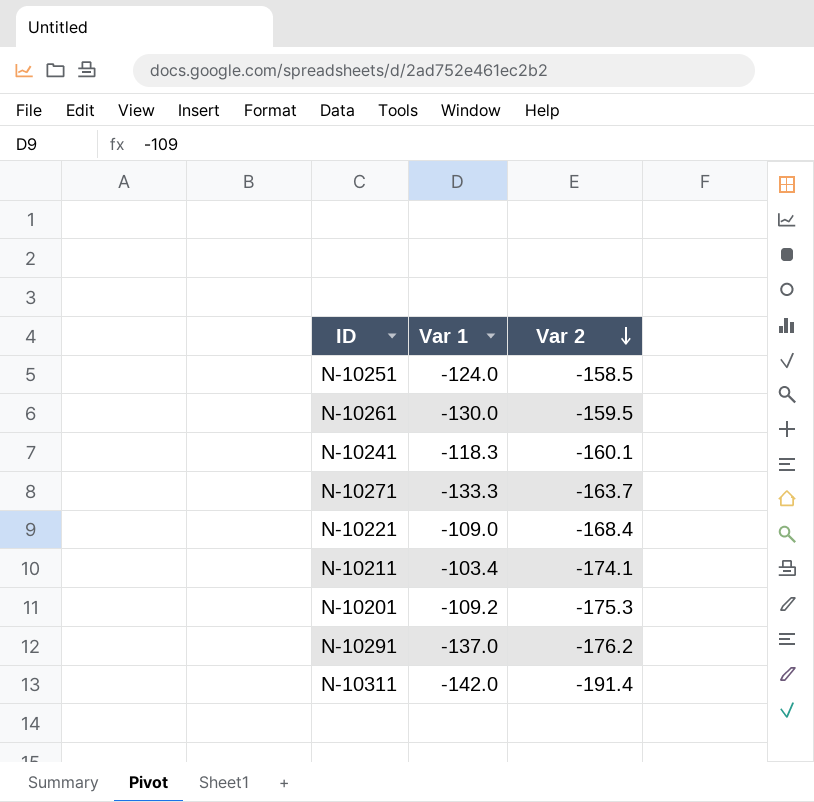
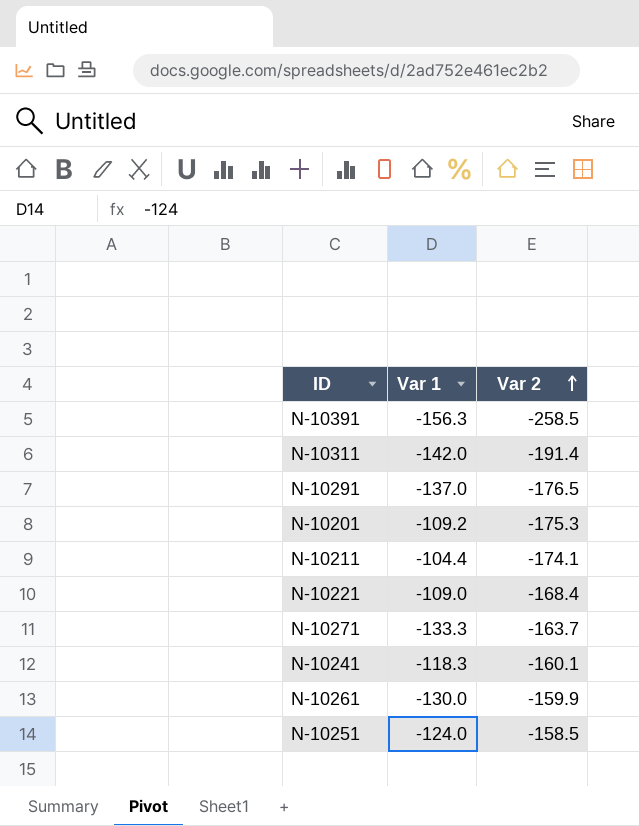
row order: Var 2 descending -> Var 2 ascending
row N-10391: none -> -156.3 | -258.5
N-10291 | Var 2: -176.2 -> -176.5
N-10211 | Var 1: -103.4 -> -104.4
N-10261 | Var 2: -159.5 -> -159.9

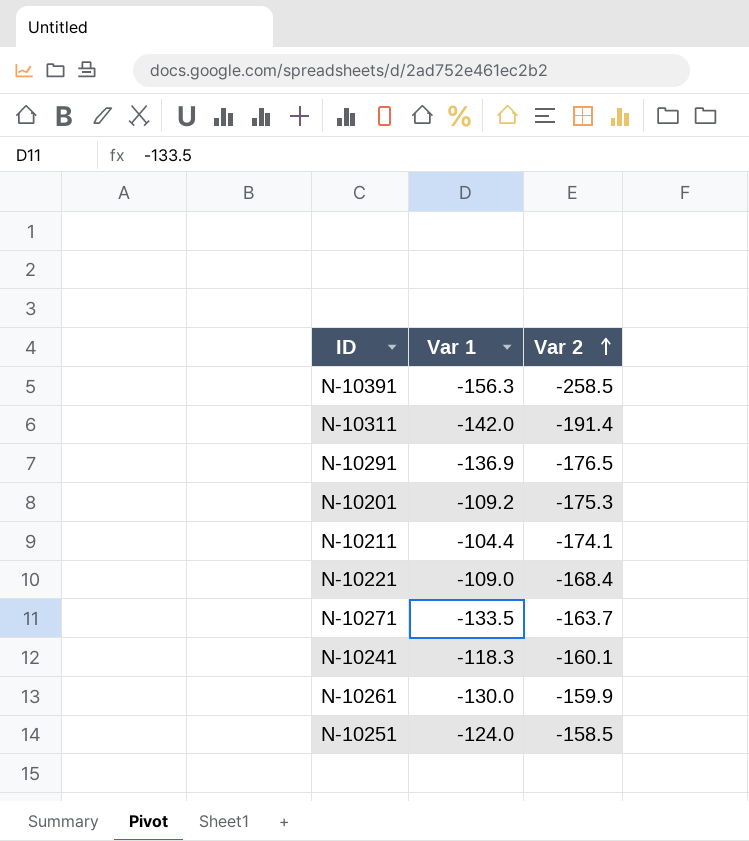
N-10291 | Var 1: -137.0 -> -136.9
N-10271 | Var 1: -133.3 -> -133.5

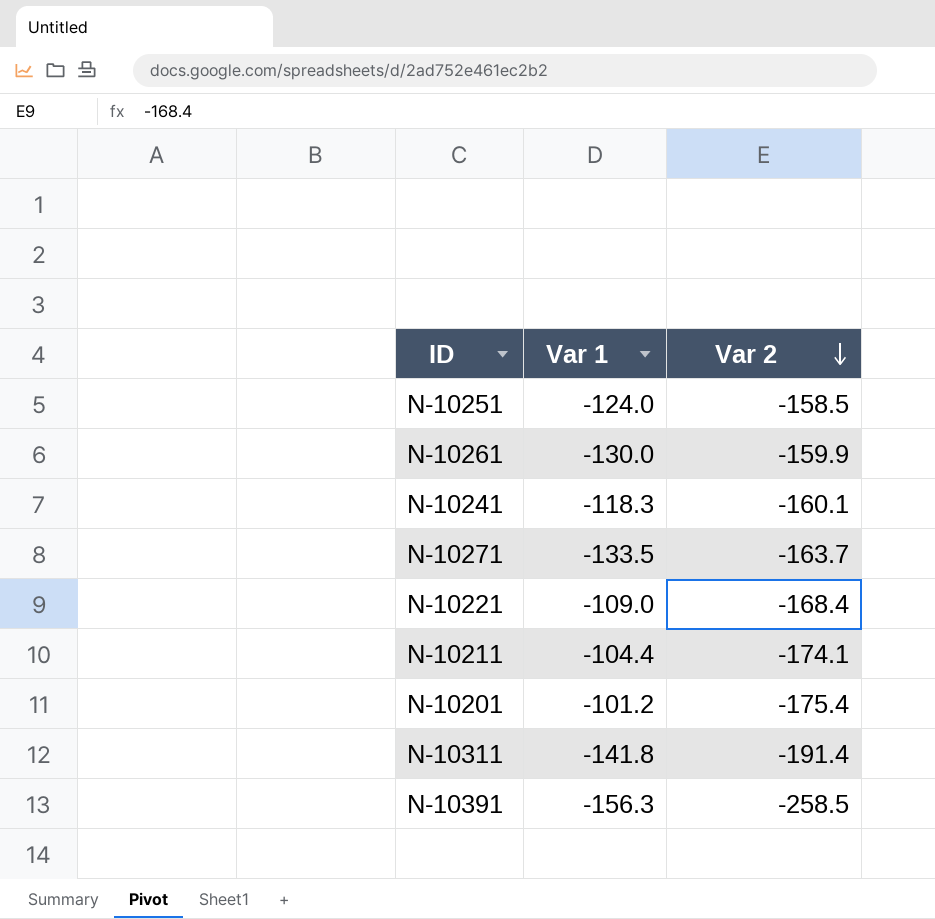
row order: Var 2 ascending -> Var 2 descending
row N-10291: -136.9 | -176.5 -> none
N-10201 | Var 1: -109.2 -> -101.2
N-10201 | Var 2: -175.3 -> -175.4
N-10311 | Var 1: -142.0 -> -141.8

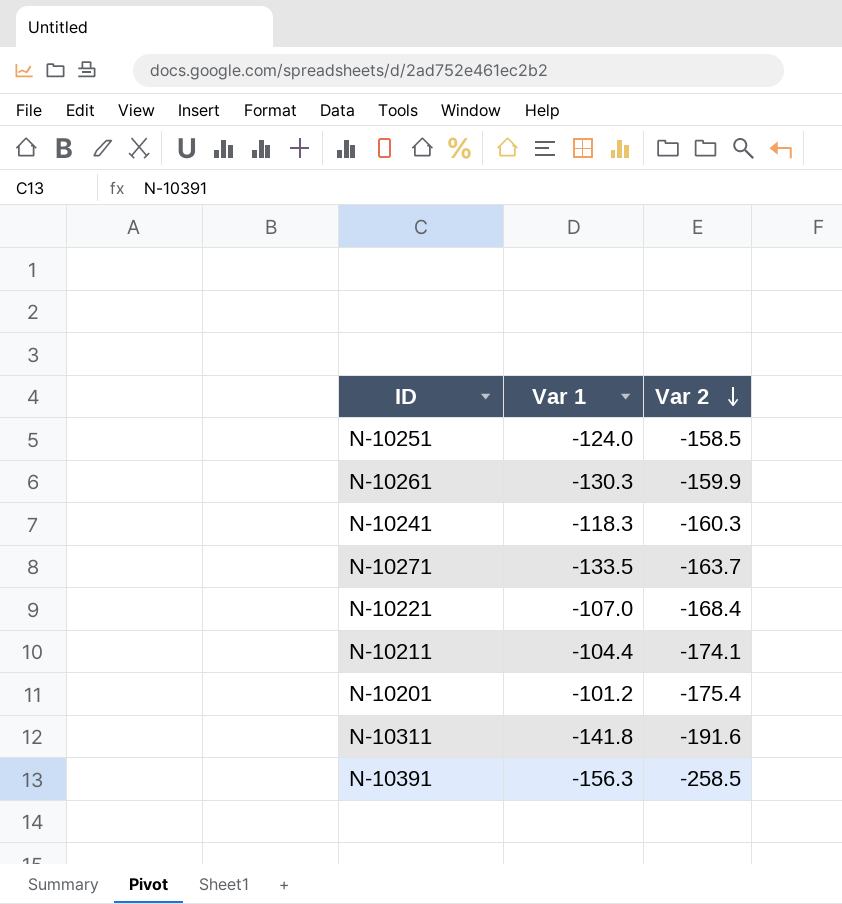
N-10261 | Var 1: -130.0 -> -130.3
N-10241 | Var 2: -160.1 -> -160.3
N-10221 | Var 1: -109.0 -> -107.0
N-10311 | Var 2: -191.4 -> -191.6

